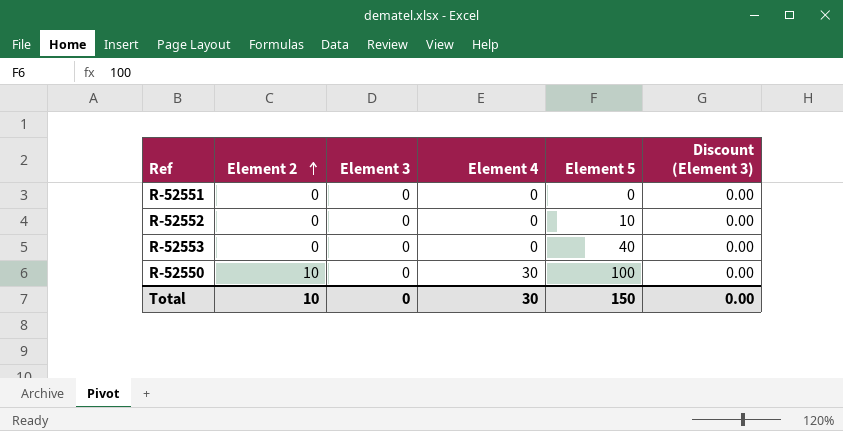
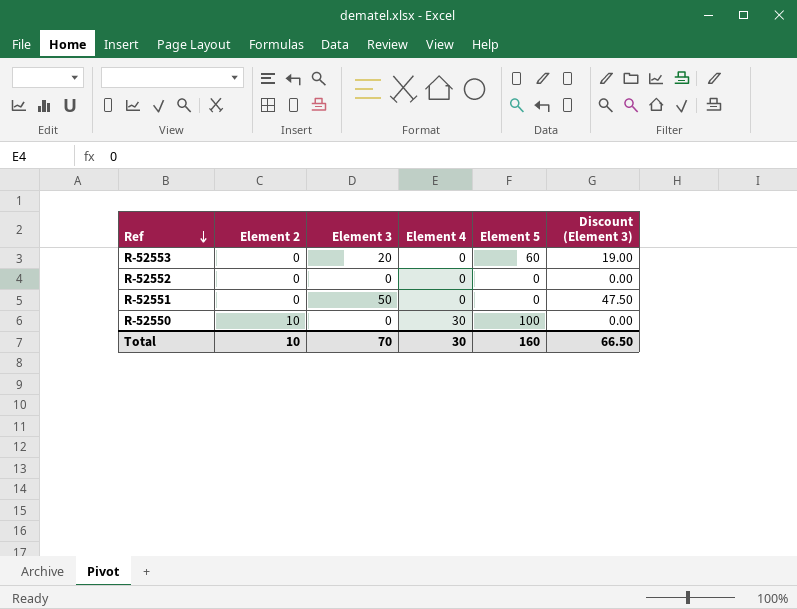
row order: Element 2 ascending -> Ref descending
R-52553 | Element 3: 0 -> 20
R-52553 | Element 5: 40 -> 60
R-52553 | Discount (Element 3): 0.00 -> 19.00
R-52552 | Element 5: 10 -> 0
R-52551 | Element 3: 0 -> 50
R-52551 | Discount (Element 3): 0.00 -> 47.50
Total | Element 3: 0 -> 70
Total | Element 5: 150 -> 160
Total | Discount (Element 3): 0.00 -> 66.50

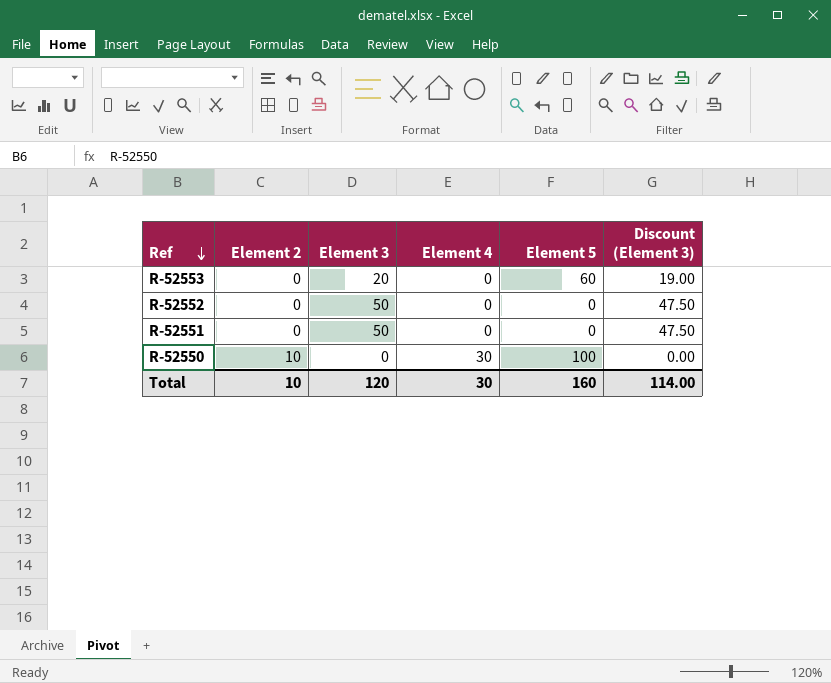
R-52552 | Element 3: 0 -> 50
R-52552 | Discount (Element 3): 0.00 -> 47.50
Total | Element 3: 70 -> 120
Total | Discount (Element 3): 66.50 -> 114.00

